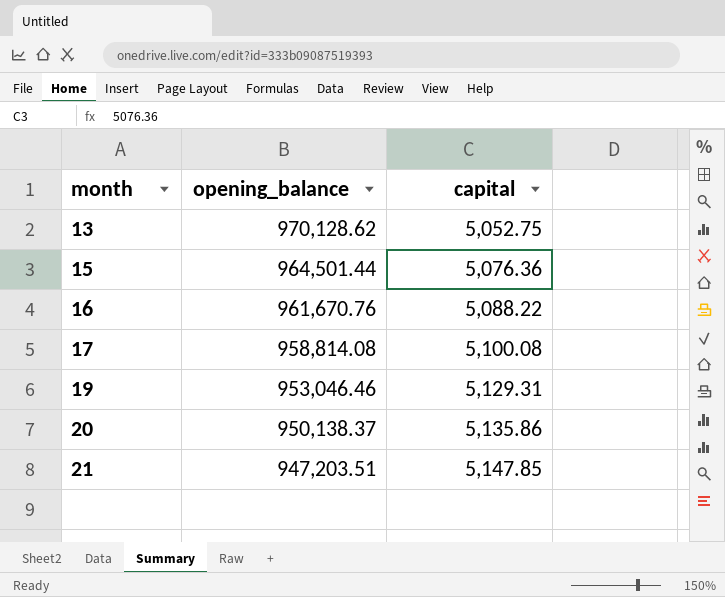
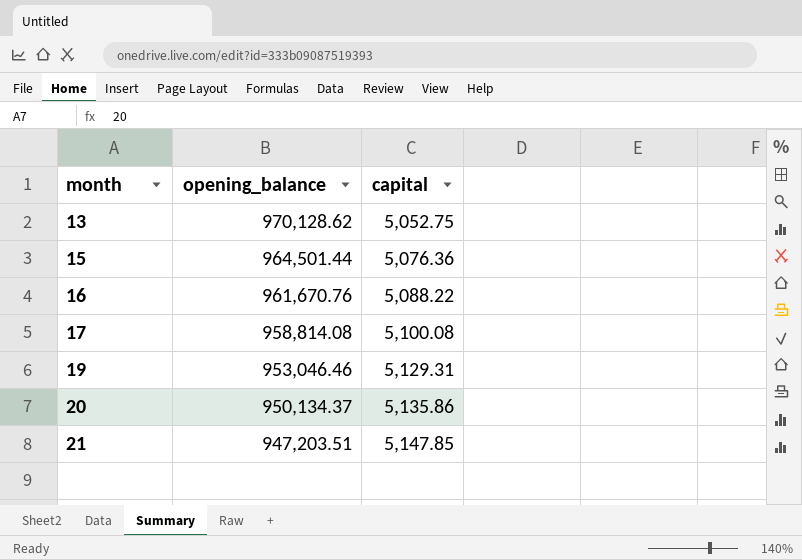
20 | opening_balance: 950,138.37 -> 950,134.37

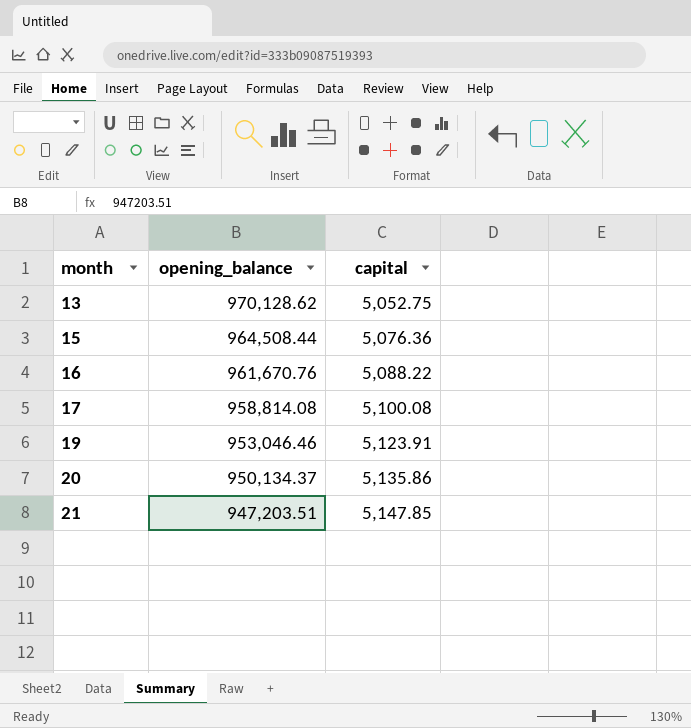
15 | opening_balance: 964,501.44 -> 964,508.44
19 | capital: 5,129.31 -> 5,123.91

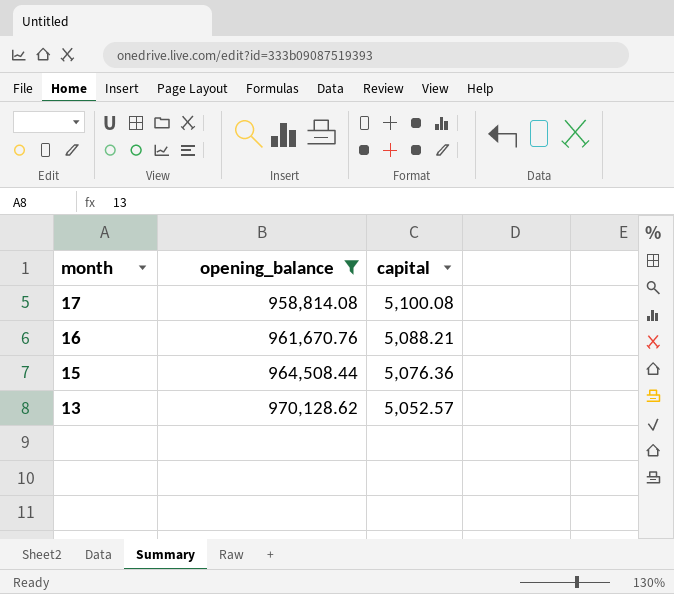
filter: none -> opening_balance >= 958,814.08
row order: month ascending -> month descending
16 | capital: 5,088.22 -> 5,088.21
13 | capital: 5,052.75 -> 5,052.57

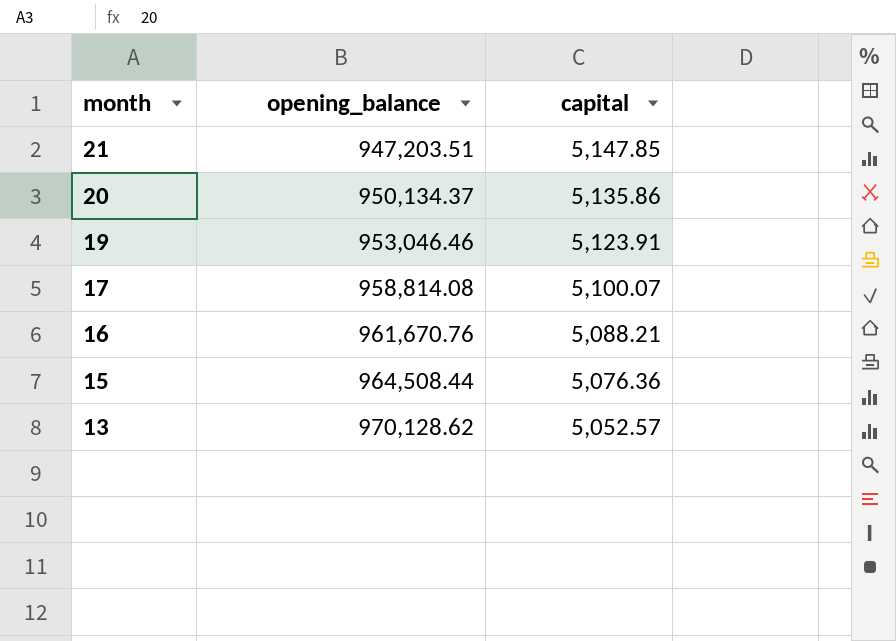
filter: opening_balance >= 958,814.08 -> none
17 | capital: 5,100.08 -> 5,100.07

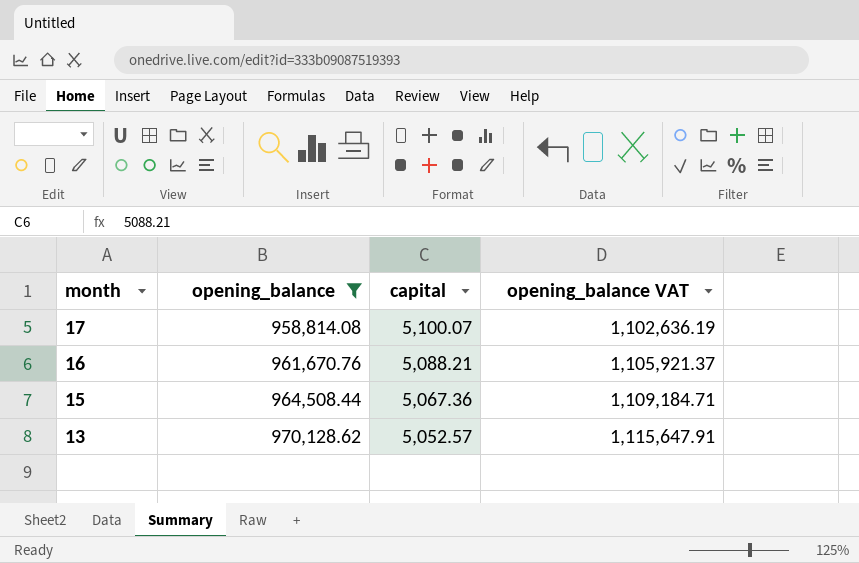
filter: none -> opening_balance >= 958,814.08
column opening_balance VAT | formula: none -> [opening_balance] * 1.15
15 | capital: 5,076.36 -> 5,067.36

